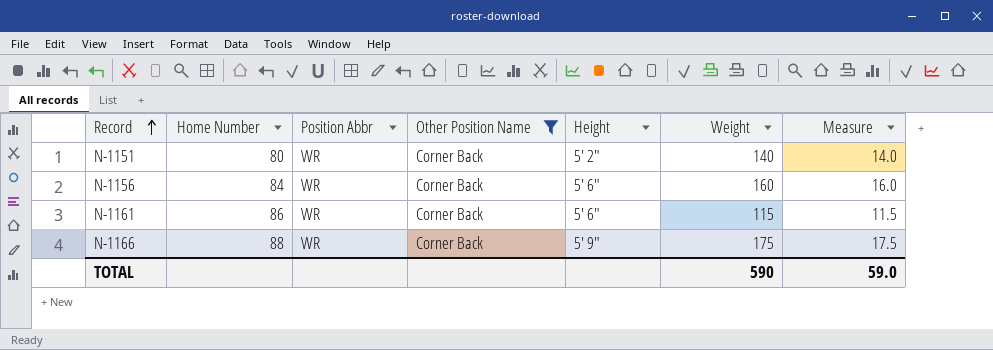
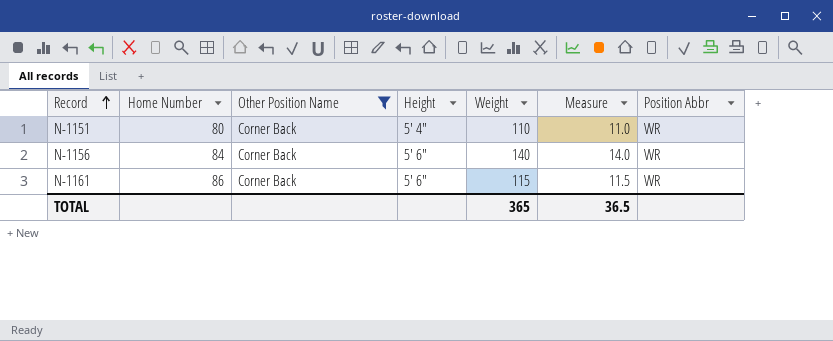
column Position Abbr | position: 3 -> 7
row N-1166: 88 | WR | Corner Back | 5' 9" | 175 | 17.5 -> none
N-1151 | Height: 5' 2" -> 5' 4"
N-1151 | Weight: 140 -> 110
N-1151 | Measure: 14.0 -> 11.0
N-1156 | Weight: 160 -> 140
N-1156 | Measure: 16.0 -> 14.0
TOTAL | Weight: 590 -> 365
TOTAL | Measure: 59.0 -> 36.5

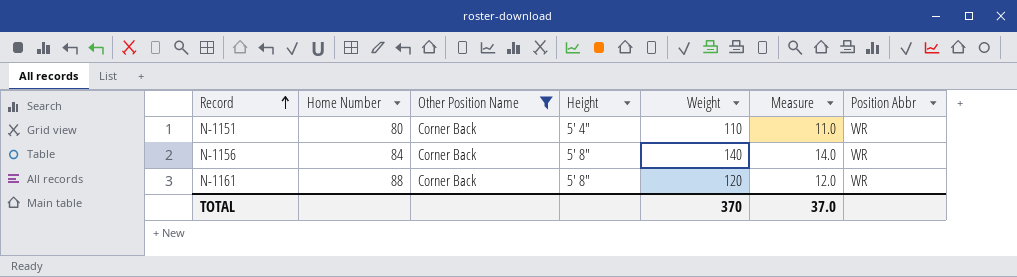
N-1156 | Height: 5' 6" -> 5' 8"
N-1161 | Home Number: 86 -> 88
N-1161 | Height: 5' 6" -> 5' 8"
N-1161 | Weight: 115 -> 120
N-1161 | Measure: 11.5 -> 12.0
TOTAL | Weight: 365 -> 370
TOTAL | Measure: 36.5 -> 37.0

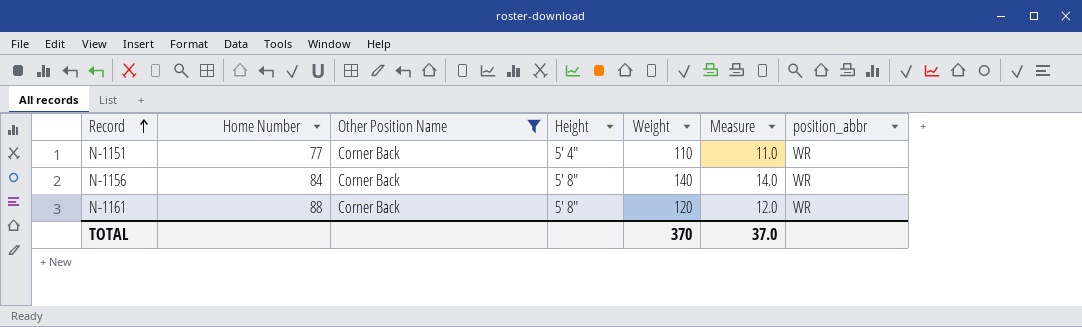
column name: Position Abbr -> position_abbr
N-1151 | Home Number: 80 -> 77

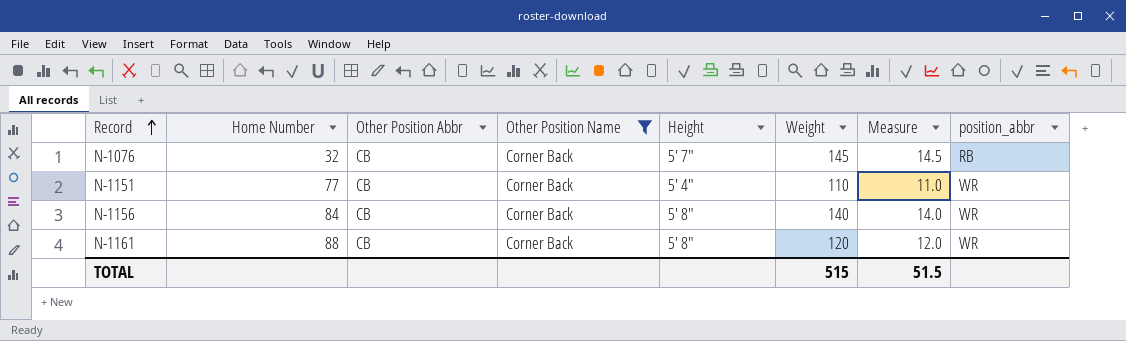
column Other Position Abbr | position: none -> 3
row N-1076: none -> 32 | CB | Corner Back | 5' 7" | 145 | 14.5 | RB
TOTAL | Weight: 370 -> 515
TOTAL | Measure: 37.0 -> 51.5

